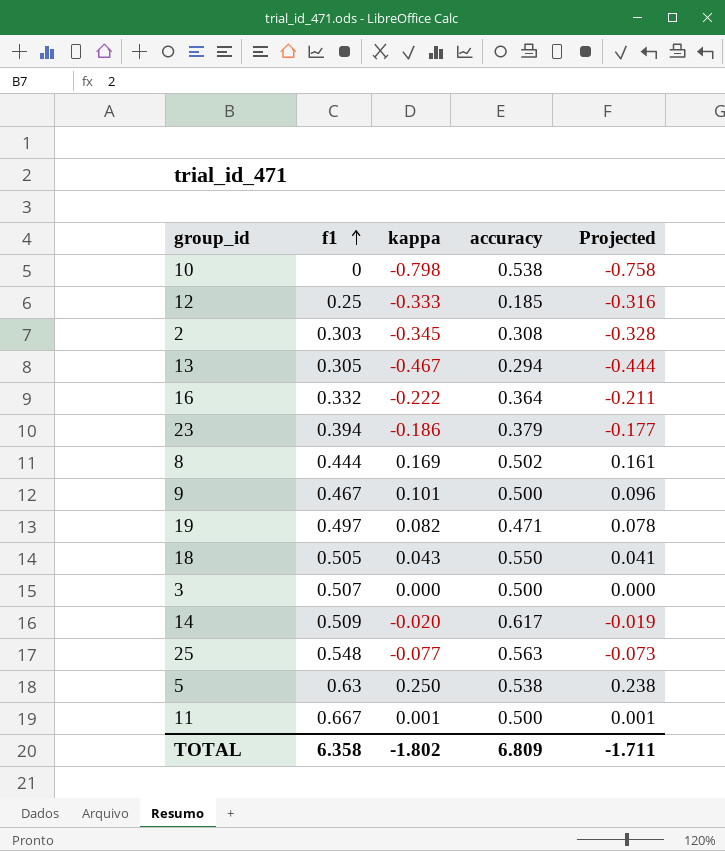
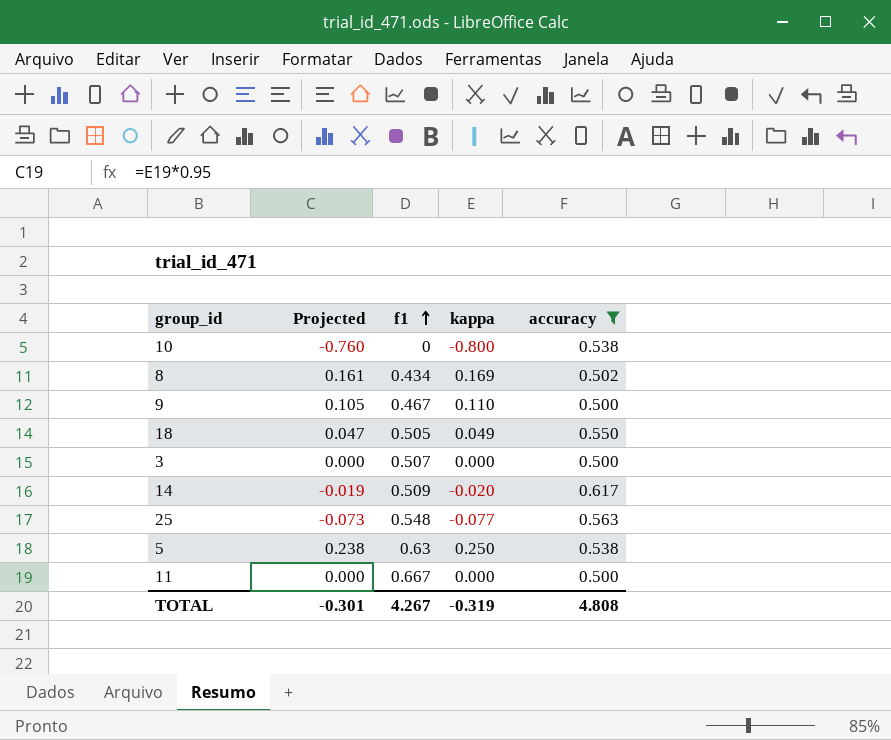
filter: none -> accuracy >= 0.500
column Projected | position: 5 -> 2
10 | Projected: -0.758 -> -0.760
10 | kappa: -0.798 -> -0.800
8 | f1: 0.444 -> 0.434
9 | Projected: 0.096 -> 0.105
9 | kappa: 0.101 -> 0.110
18 | Projected: 0.041 -> 0.047
18 | kappa: 0.043 -> 0.049
11 | Projected: 0.001 -> 0.000
11 | kappa: 0.001 -> 0.000
TOTAL | Projected: -1.711 -> -0.301
TOTAL | f1: 6.358 -> 4.267
TOTAL | kappa: -1.802 -> -0.319
TOTAL | accuracy: 6.809 -> 4.808

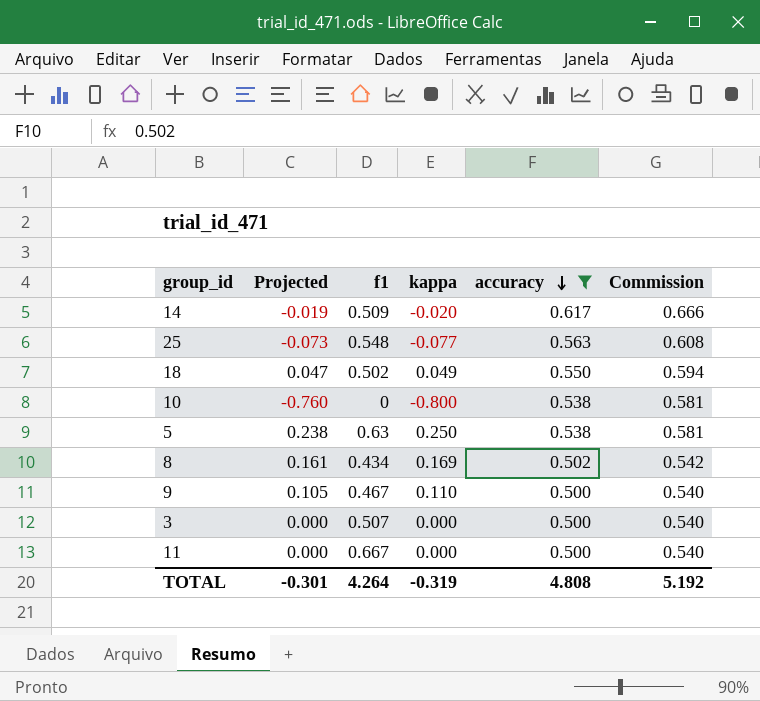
row order: f1 ascending -> accuracy descending
column Commission | formula: none -> [accuracy] * 1.08
18 | f1: 0.505 -> 0.502
TOTAL | f1: 4.267 -> 4.264

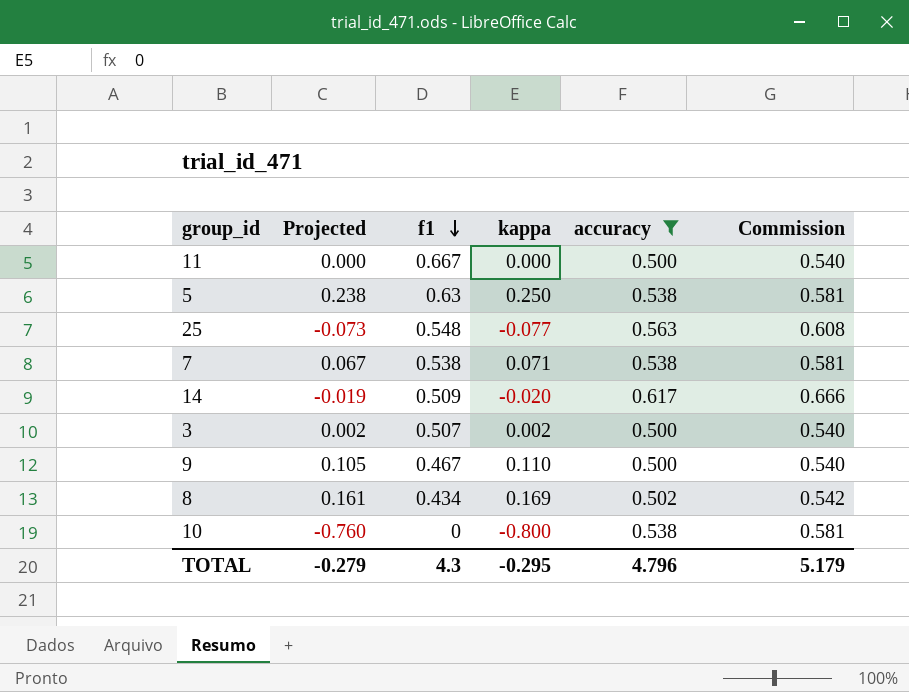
row order: accuracy descending -> f1 descending
row 18: 0.047 | 0.502 | 0.049 | 0.550 | 0.594 -> none
row 7: none -> 0.067 | 0.538 | 0.071 | 0.538 | 0.581
3 | Projected: 0.000 -> 0.002
3 | kappa: 0.000 -> 0.002
TOTAL | Projected: -0.301 -> -0.279
TOTAL | f1: 4.264 -> 4.3
TOTAL | kappa: -0.319 -> -0.295
TOTAL | accuracy: 4.808 -> 4.796
TOTAL | Commission: 5.192 -> 5.179

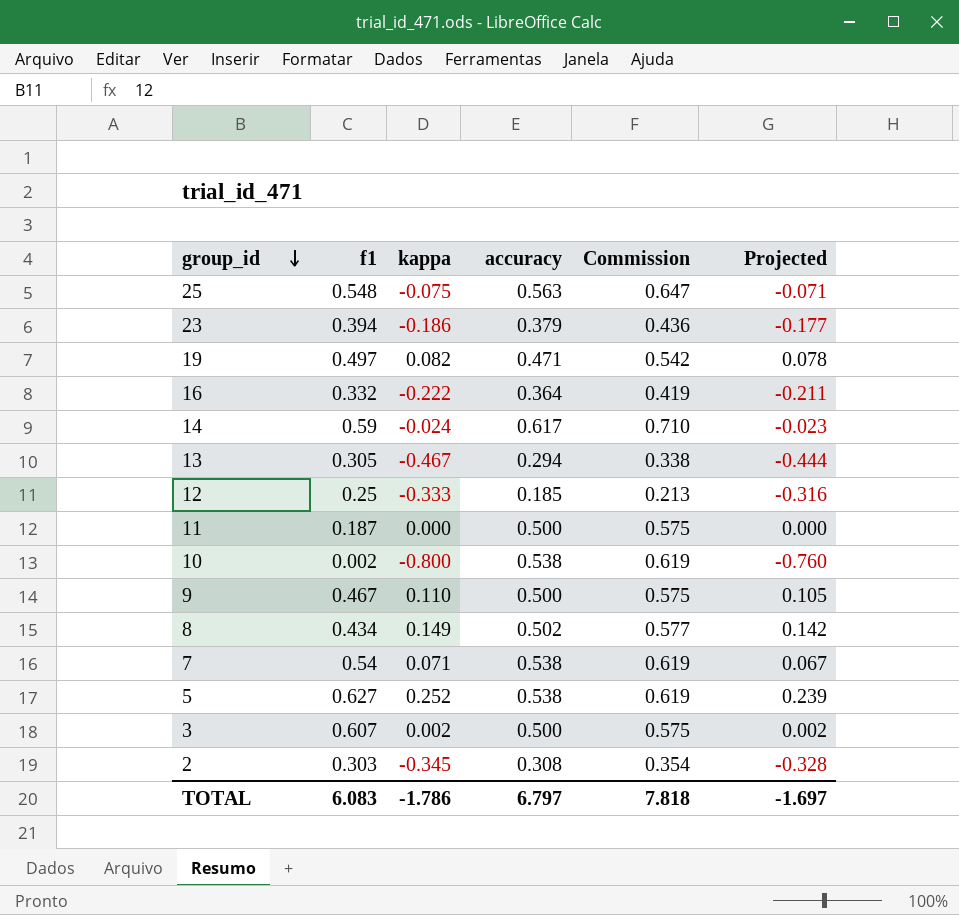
filter: accuracy >= 0.500 -> none
row order: f1 descending -> group_id descending
column Commission | formula: [accuracy] * 1.08 -> [accuracy] * 1.15
column Projected | position: 2 -> 6
25 | kappa: -0.077 -> -0.075
25 | Projected: -0.073 -> -0.071
14 | f1: 0.509 -> 0.59
14 | kappa: -0.020 -> -0.024
14 | Projected: -0.019 -> -0.023
11 | f1: 0.667 -> 0.187
10 | f1: 0 -> 0.002
8 | kappa: 0.169 -> 0.149
8 | Projected: 0.161 -> 0.142
7 | f1: 0.538 -> 0.54
5 | f1: 0.63 -> 0.627
5 | kappa: 0.250 -> 0.252
5 | Projected: 0.238 -> 0.239
3 | f1: 0.507 -> 0.607
TOTAL | f1: 4.3 -> 6.083
TOTAL | kappa: -0.295 -> -1.786
TOTAL | accuracy: 4.796 -> 6.797
TOTAL | Commission: 5.179 -> 7.818
TOTAL | Projected: -0.279 -> -1.697

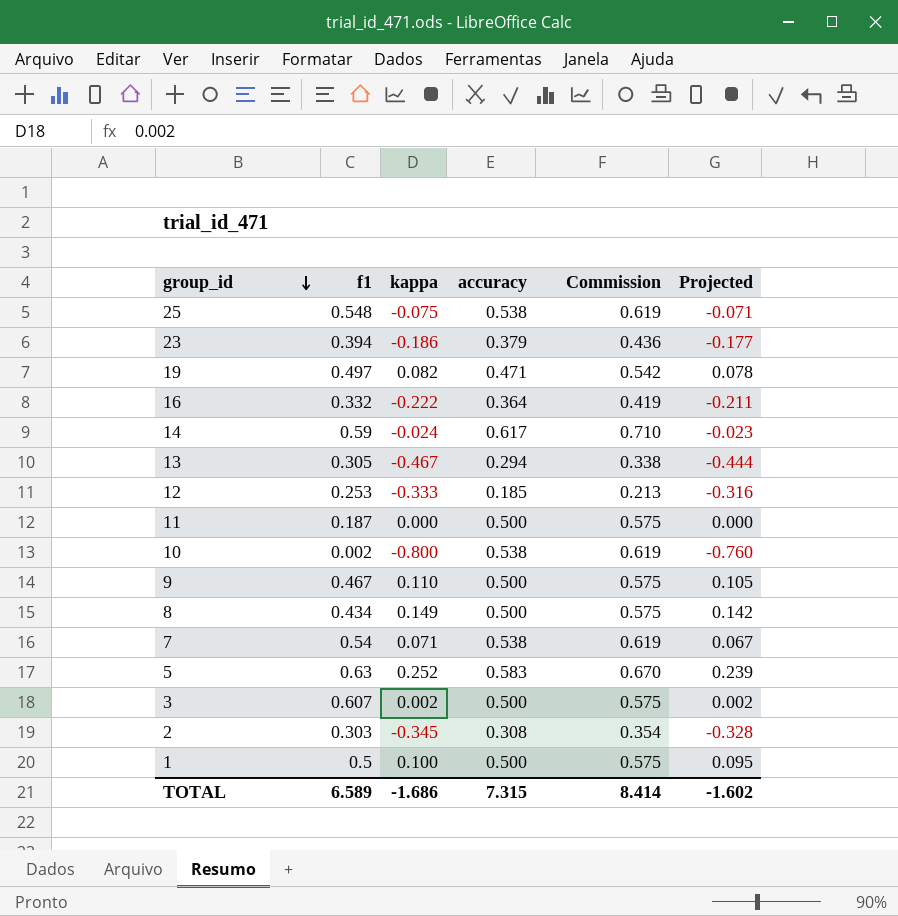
25 | accuracy: 0.563 -> 0.538
25 | Commission: 0.647 -> 0.619
12 | f1: 0.25 -> 0.253
8 | accuracy: 0.502 -> 0.500
8 | Commission: 0.577 -> 0.575
5 | f1: 0.627 -> 0.63
5 | accuracy: 0.538 -> 0.583
5 | Commission: 0.619 -> 0.670
row 1: none -> 0.5 | 0.100 | 0.500 | 0.575 | 0.095
TOTAL | f1: 6.083 -> 6.589
TOTAL | kappa: -1.786 -> -1.686
TOTAL | accuracy: 6.797 -> 7.315
TOTAL | Commission: 7.818 -> 8.414
TOTAL | Projected: -1.697 -> -1.602

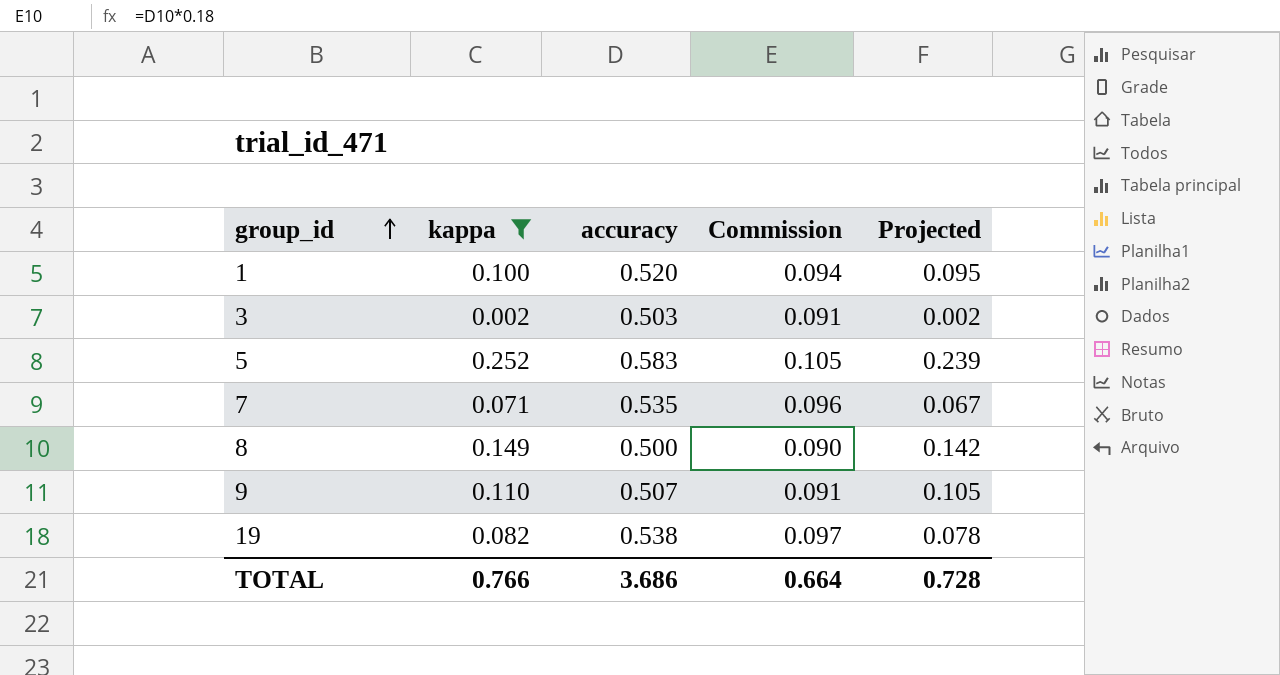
filter: none -> kappa >= 0.002
row order: group_id descending -> group_id ascending
column f1 | position: 2 -> none
column Commission | formula: [accuracy] * 1.15 -> [accuracy] * 0.18
1 | accuracy: 0.500 -> 0.520
3 | accuracy: 0.500 -> 0.503
7 | accuracy: 0.538 -> 0.535
9 | accuracy: 0.500 -> 0.507
19 | accuracy: 0.471 -> 0.538
TOTAL | kappa: -1.686 -> 0.766
TOTAL | accuracy: 7.315 -> 3.686
TOTAL | Commission: 8.414 -> 0.664
TOTAL | Projected: -1.602 -> 0.728

